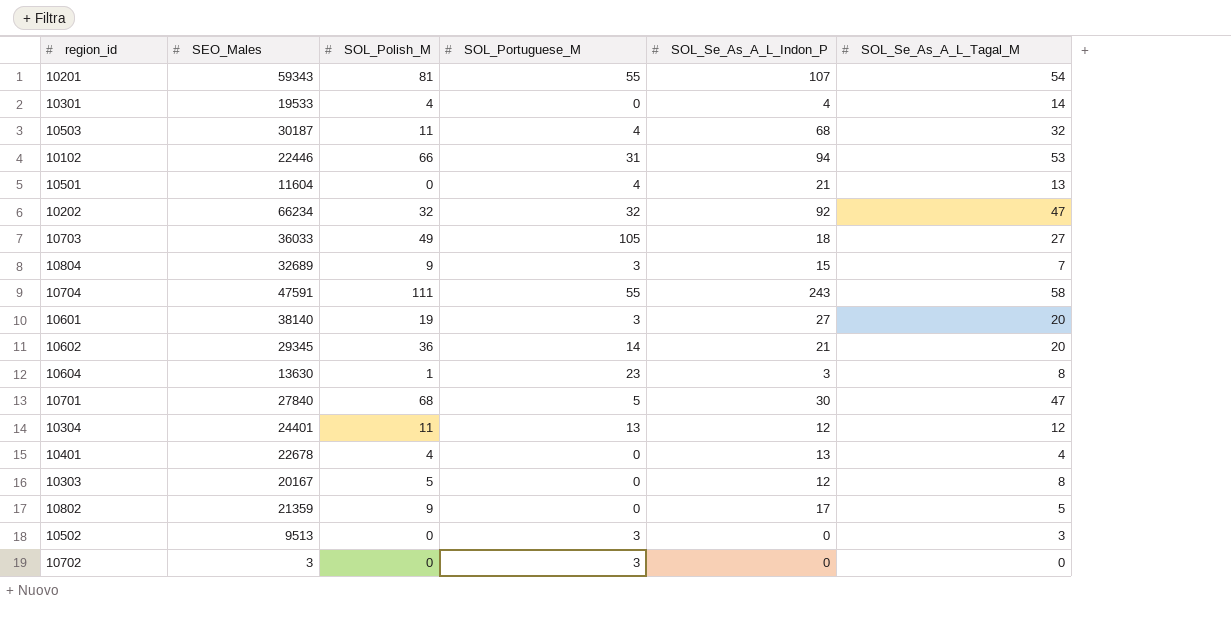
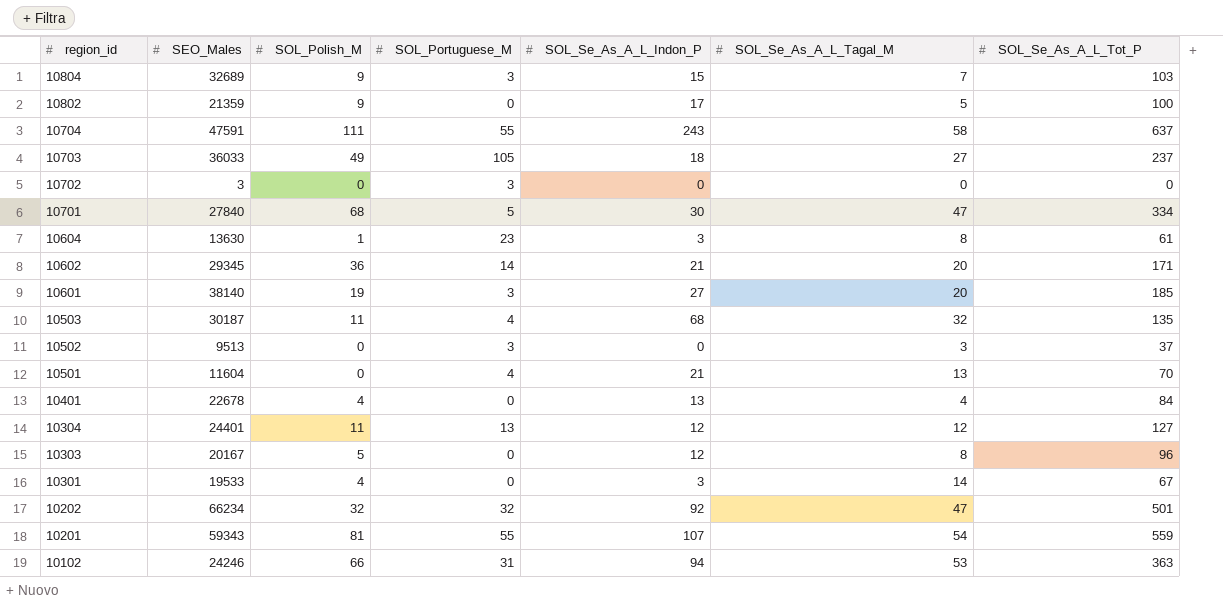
row order: none -> region_id descending
column SOL_Se_As_A_L_Tot_P | position: none -> 7
10301 | SOL_Se_As_A_L_Indon_P: 4 -> 3
10102 | SEO_Males: 22446 -> 24246

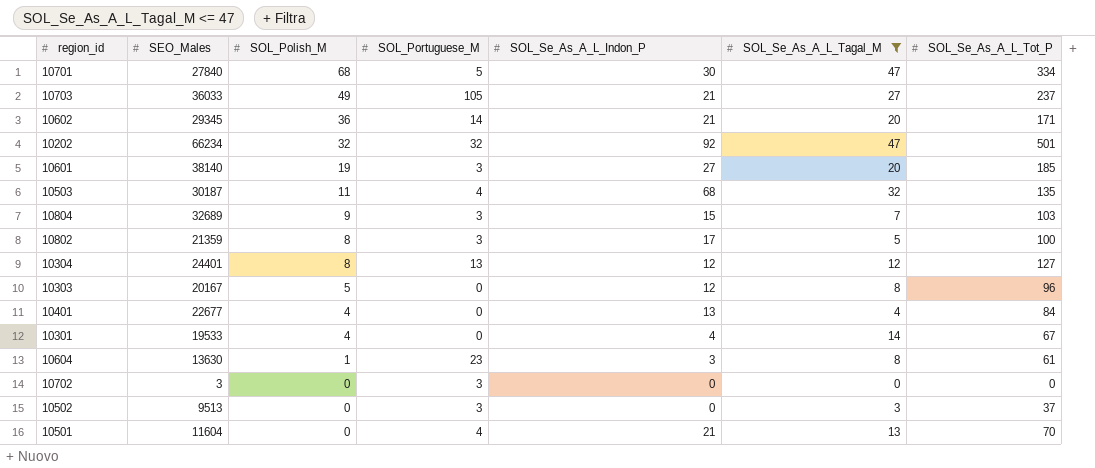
filter: none -> SOL_Se_As_A_L_Tagal_M <= 47
row order: region_id descending -> SOL_Polish_M descending
10703 | SOL_Se_As_A_L_Indon_P: 18 -> 21
10802 | SOL_Polish_M: 9 -> 8
10802 | SOL_Portuguese_M: 0 -> 3
10304 | SOL_Polish_M: 11 -> 8
10401 | SEO_Males: 22678 -> 22677
10301 | SOL_Se_As_A_L_Indon_P: 3 -> 4

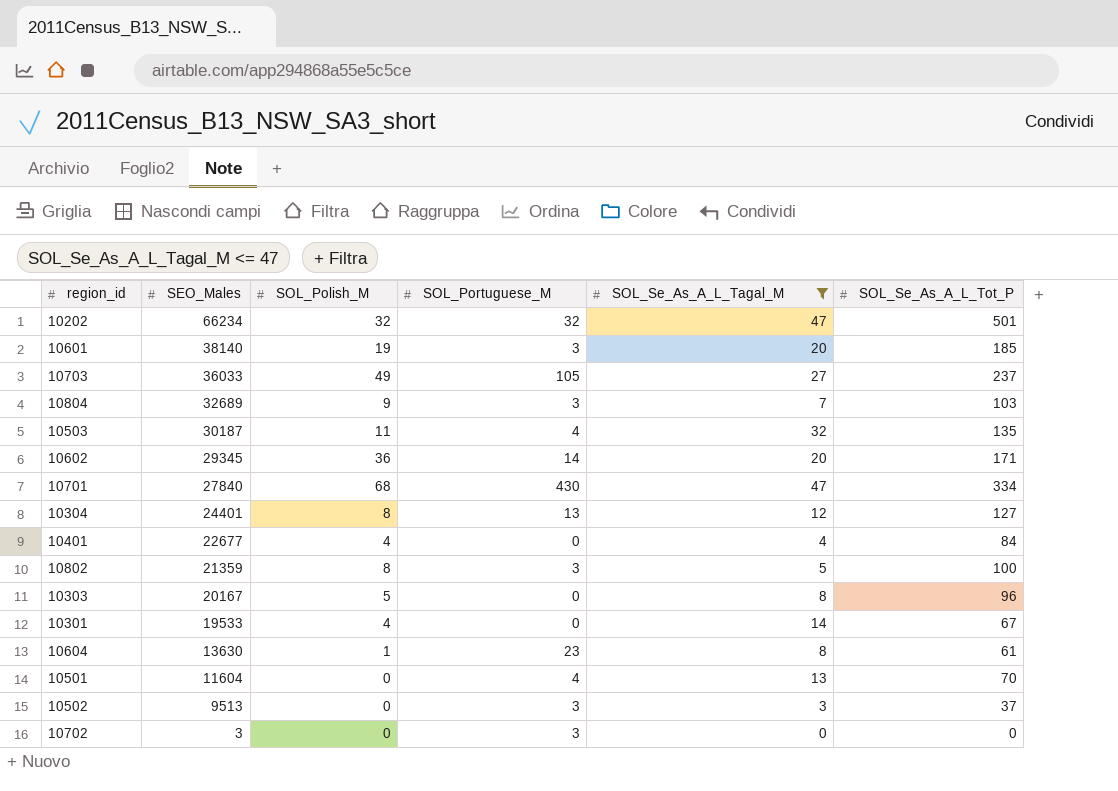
row order: SOL_Polish_M descending -> SEO_Males descending
column SOL_Se_As_A_L_Indon_P | position: 5 -> none
10701 | SOL_Portuguese_M: 5 -> 430

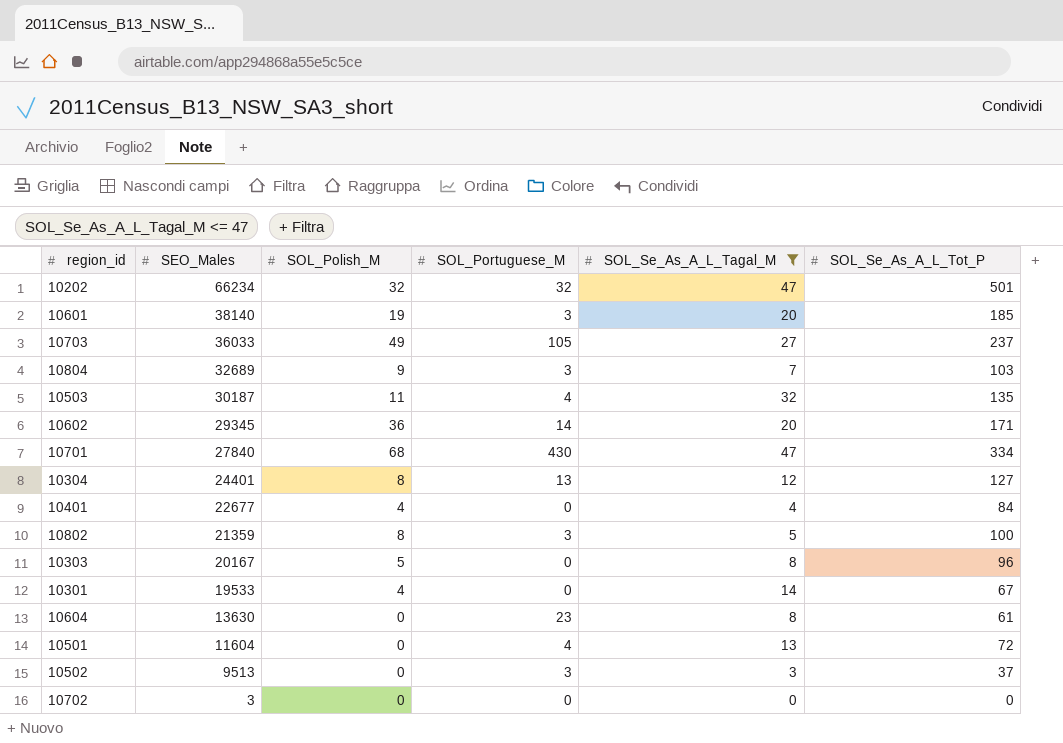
10604 | SOL_Polish_M: 1 -> 0
10501 | SOL_Se_As_A_L_Tot_P: 70 -> 72
10702 | SOL_Portuguese_M: 3 -> 0

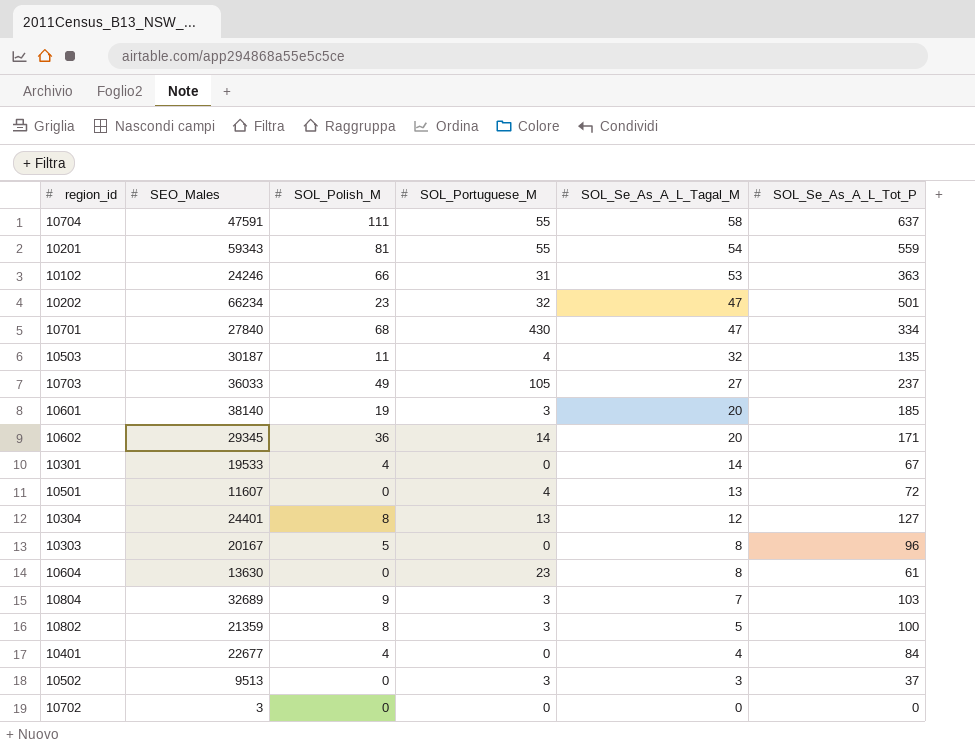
filter: SOL_Se_As_A_L_Tagal_M <= 47 -> none
row order: SEO_Males descending -> SOL_Se_As_A_L_Tagal_M descending
10202 | SOL_Polish_M: 32 -> 23
10501 | SEO_Males: 11604 -> 11607

